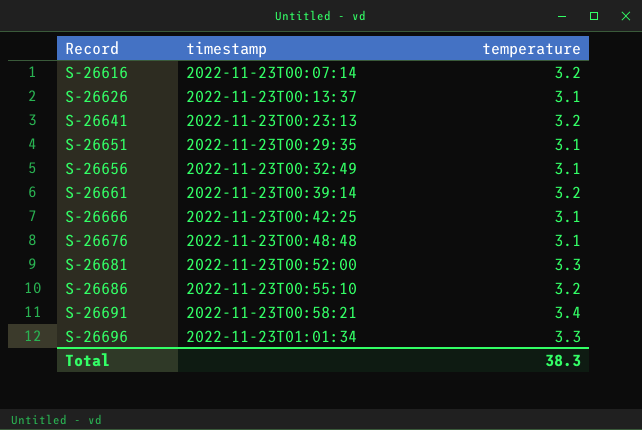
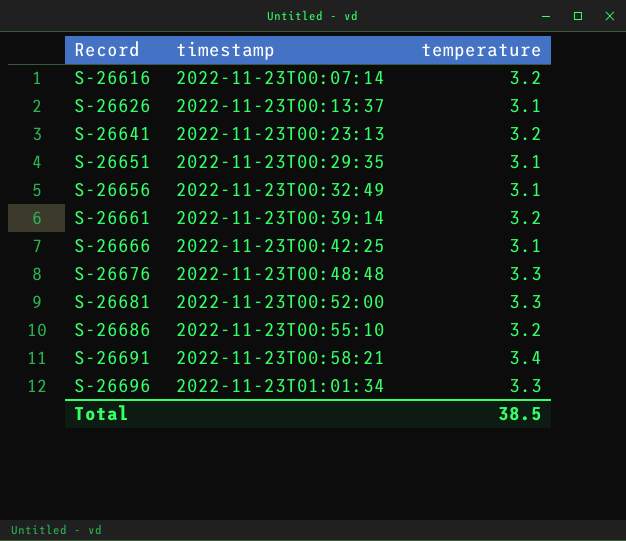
S-26676 | temperature: 3.1 -> 3.3
Total | temperature: 38.3 -> 38.5

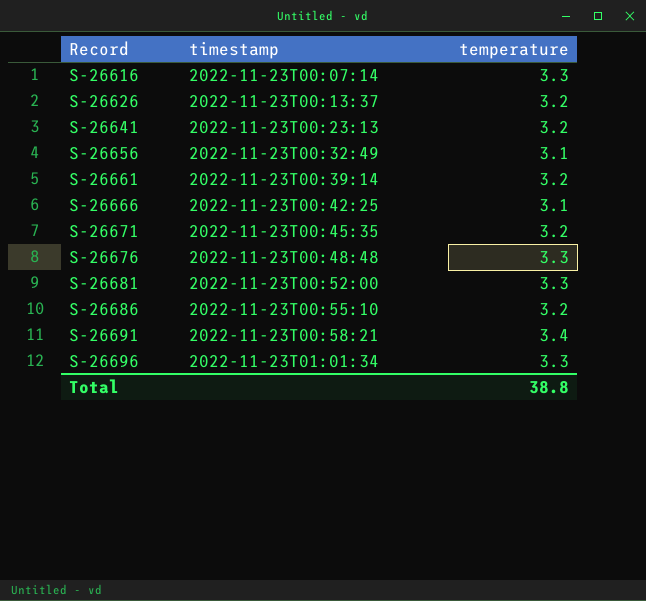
row S-26651: 2022-11-23T00:29:35 | 3.1 -> none
S-26616 | temperature: 3.2 -> 3.3
S-26626 | temperature: 3.1 -> 3.2
row S-26671: none -> 2022-11-23T00:45:35 | 3.2
Total | temperature: 38.5 -> 38.8

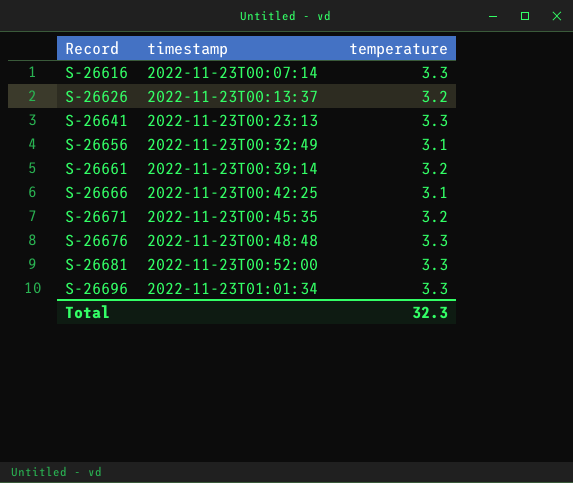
row S-26686: 2022-11-23T00:55:10 | 3.2 -> none
row S-26691: 2022-11-23T00:58:21 | 3.4 -> none
S-26641 | temperature: 3.2 -> 3.3
Total | temperature: 38.8 -> 32.3

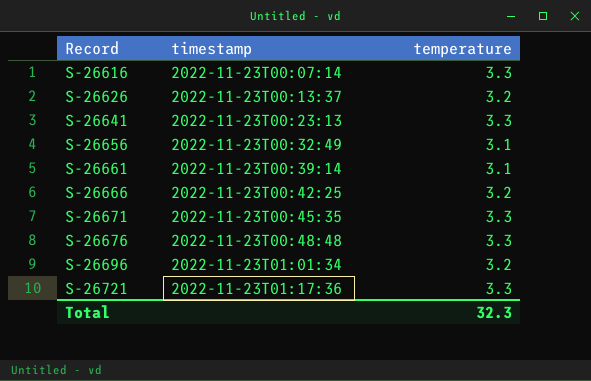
row S-26681: 2022-11-23T00:52:00 | 3.3 -> none
S-26661 | temperature: 3.2 -> 3.1
S-26666 | temperature: 3.1 -> 3.2
S-26671 | temperature: 3.2 -> 3.3
S-26696 | temperature: 3.3 -> 3.2
row S-26721: none -> 2022-11-23T01:17:36 | 3.3

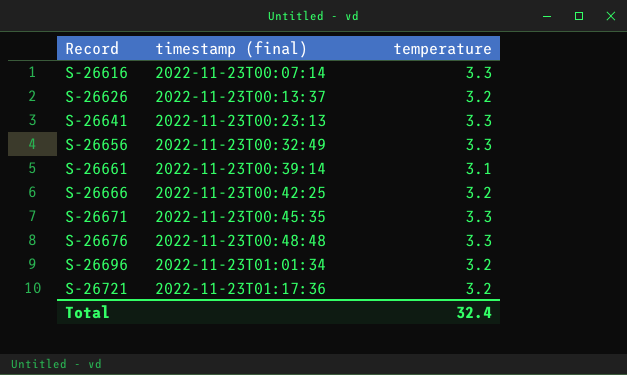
column name: timestamp -> timestamp (final)
S-26656 | temperature: 3.1 -> 3.3
S-26721 | temperature: 3.3 -> 3.2
Total | temperature: 32.3 -> 32.4

